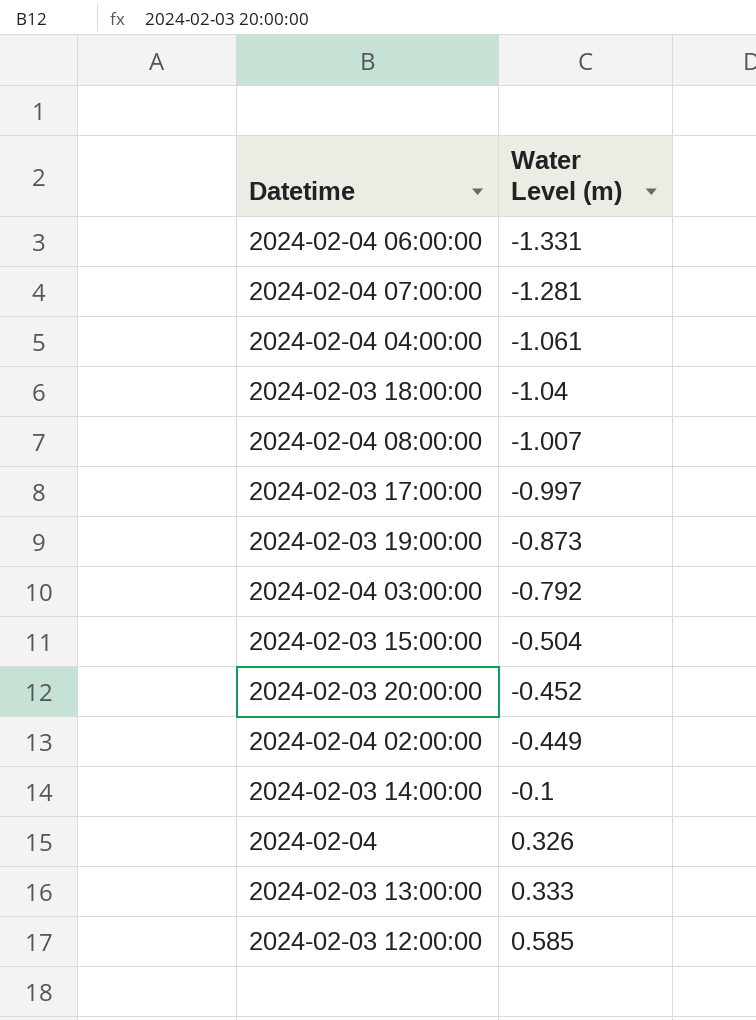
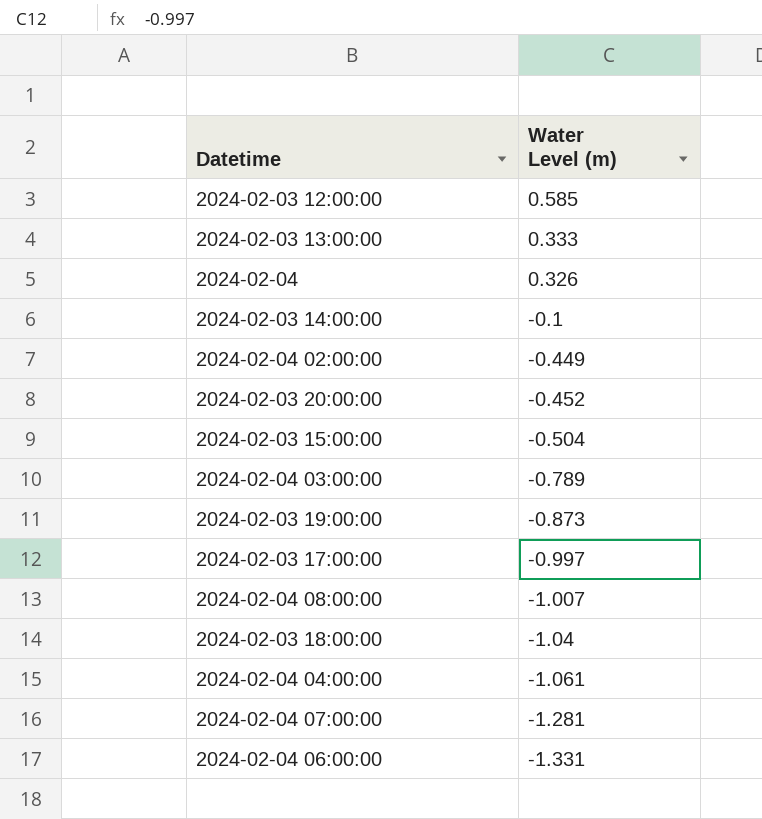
row order: Water Level (m) ascending -> Water Level (m) descending
2024-02-04 03:00:00 | Water Level (m): -0.792 -> -0.789

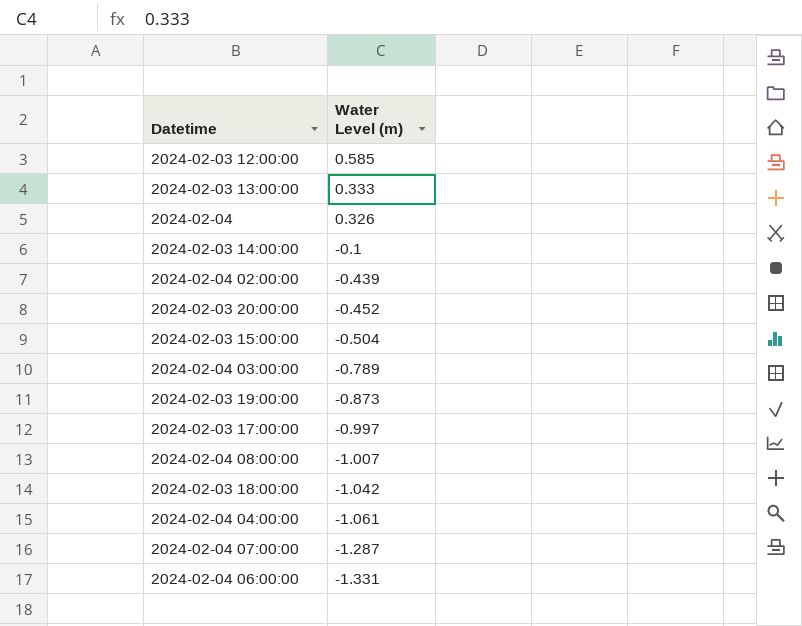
2024-02-04 02:00:00 | Water Level (m): -0.449 -> -0.439
2024-02-03 18:00:00 | Water Level (m): -1.04 -> -1.042
2024-02-04 07:00:00 | Water Level (m): -1.281 -> -1.287

